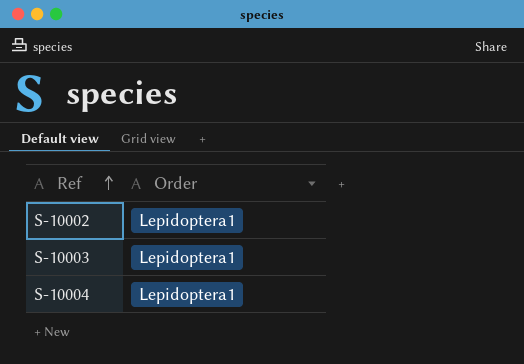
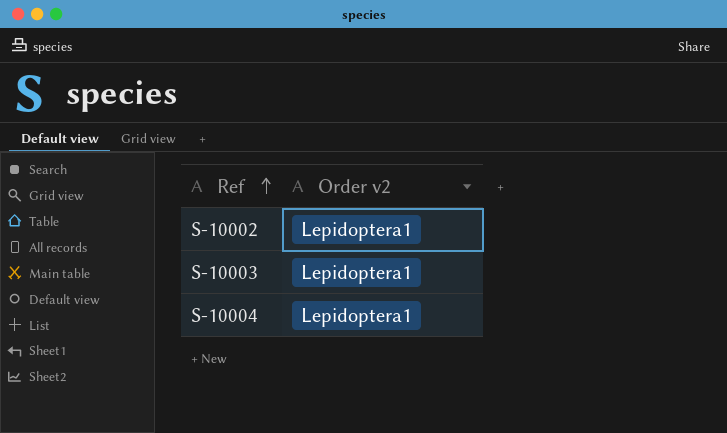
column name: Order -> Order v2

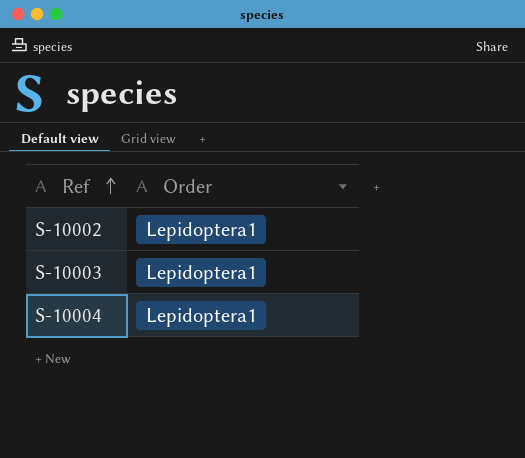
column name: Order v2 -> Order

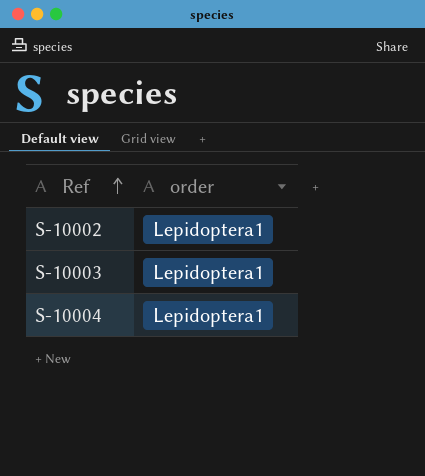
column name: Order -> order

